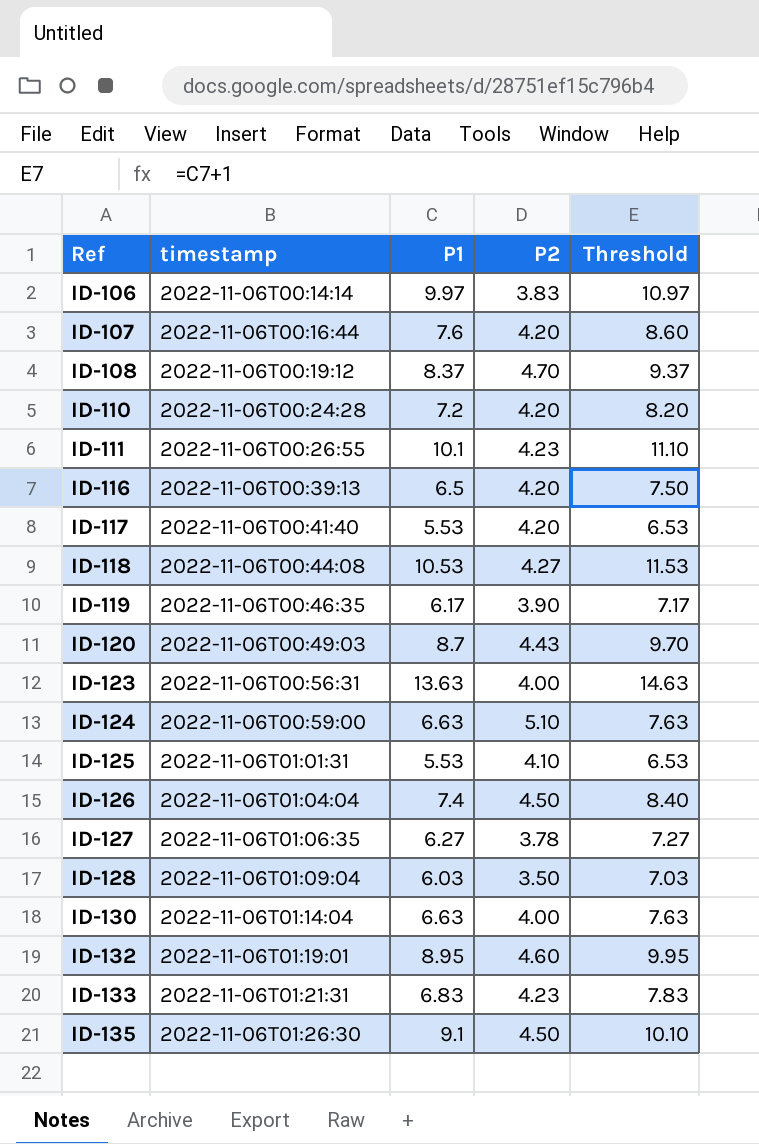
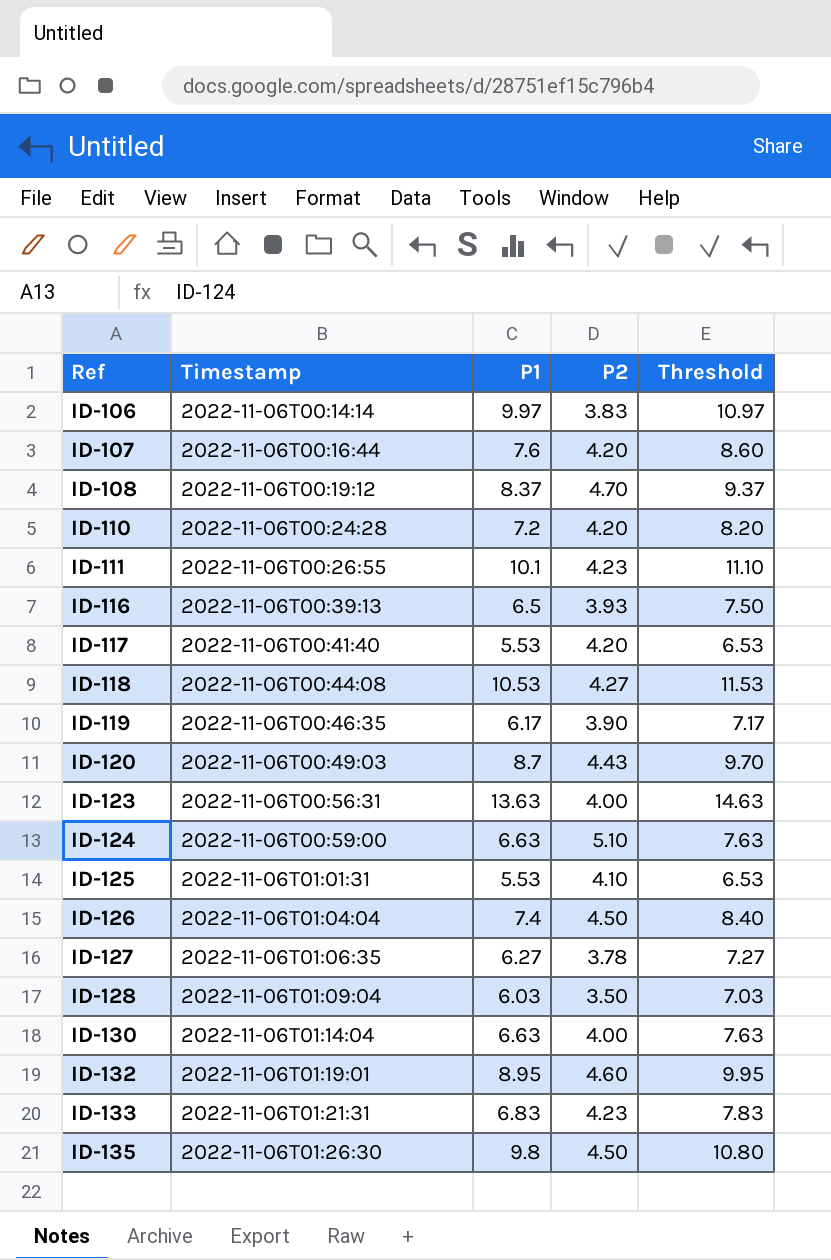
column name: timestamp -> Timestamp
ID-116 | P2: 4.20 -> 3.93
ID-135 | P1: 9.1 -> 9.8
ID-135 | Threshold: 10.10 -> 10.80

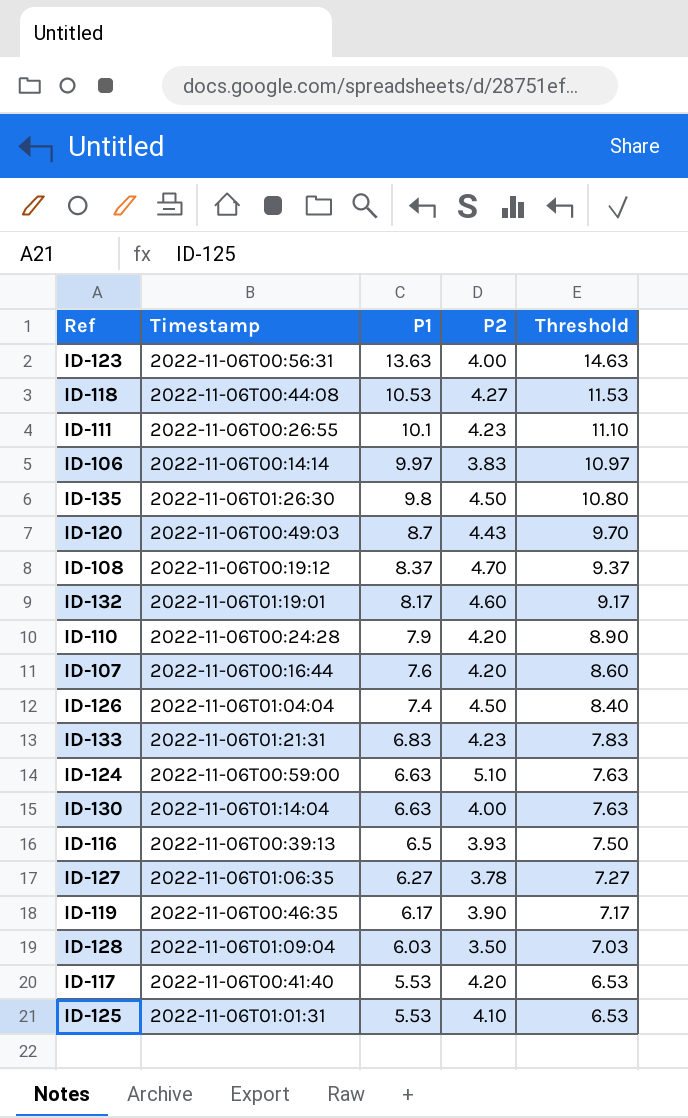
row order: Ref ascending -> P1 descending
ID-132 | P1: 8.95 -> 8.17
ID-132 | Threshold: 9.95 -> 9.17
ID-110 | P1: 7.2 -> 7.9
ID-110 | Threshold: 8.20 -> 8.90

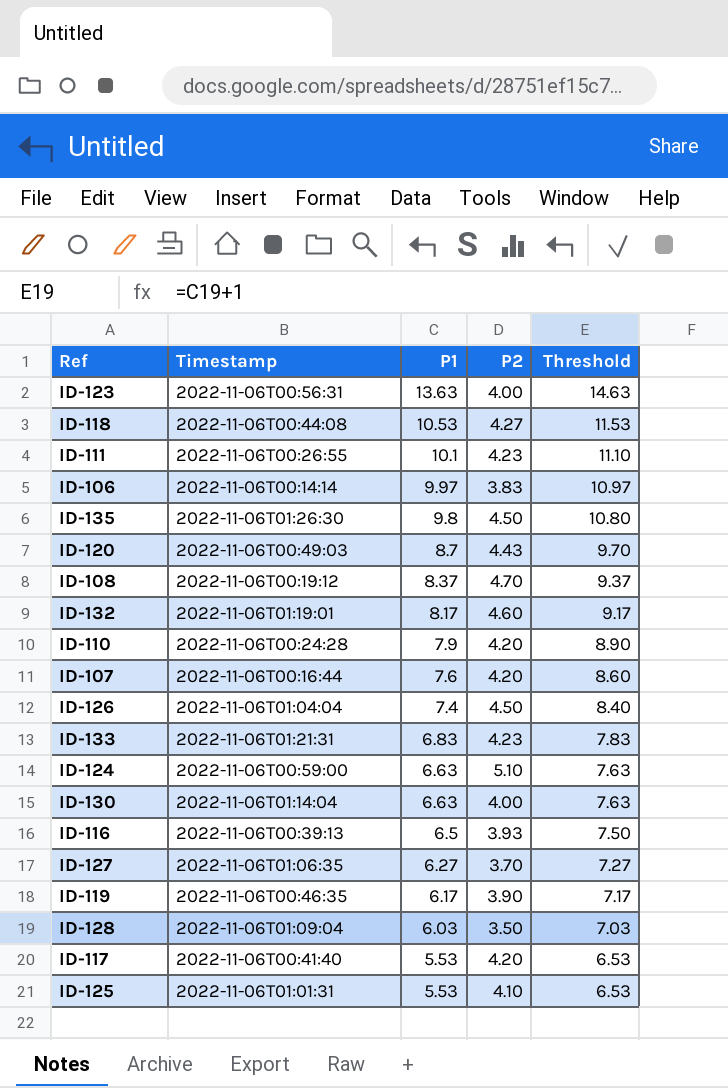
ID-127 | P2: 3.78 -> 3.70

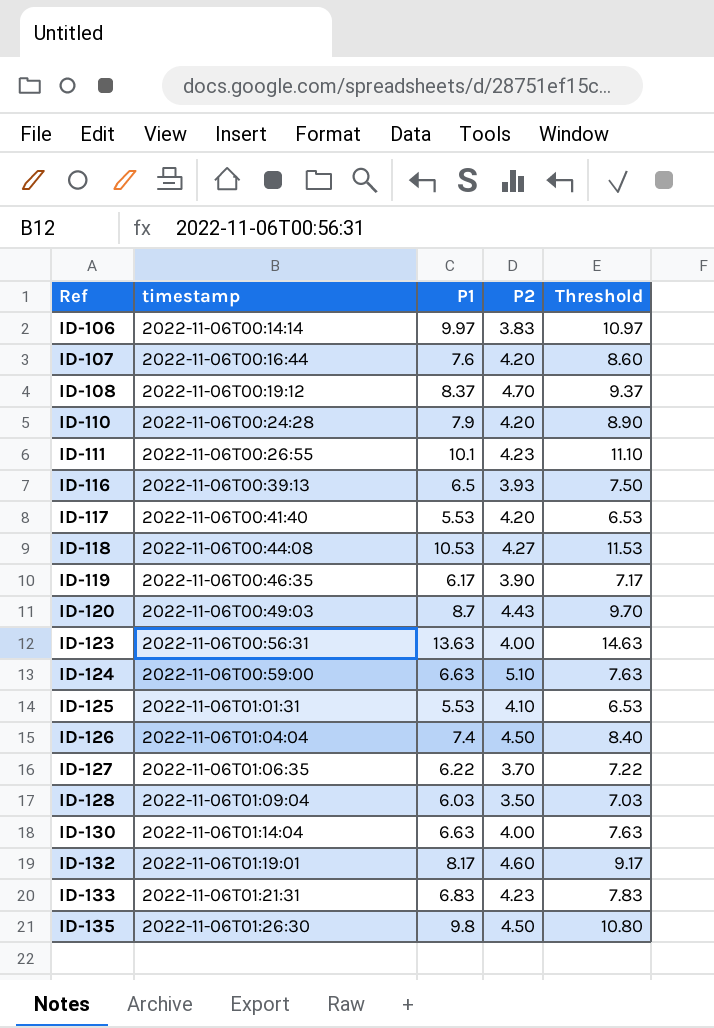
row order: P1 descending -> Ref ascending
column name: Timestamp -> timestamp
ID-127 | P1: 6.27 -> 6.22
ID-127 | Threshold: 7.27 -> 7.22

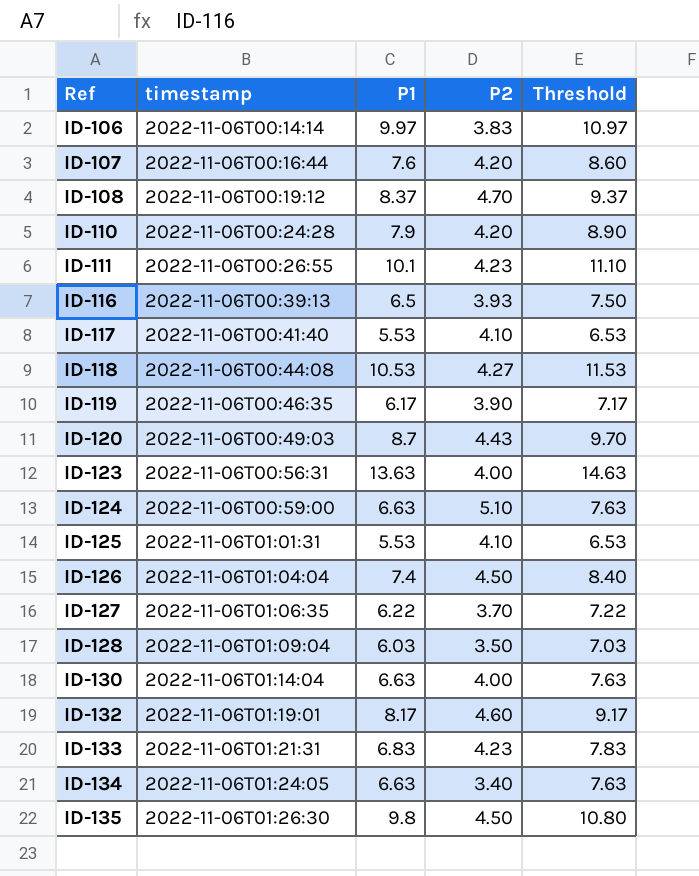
ID-117 | P2: 4.20 -> 4.10
row ID-134: none -> 2022-11-06T01:24:05 | 6.63 | 3.40 | 7.63

